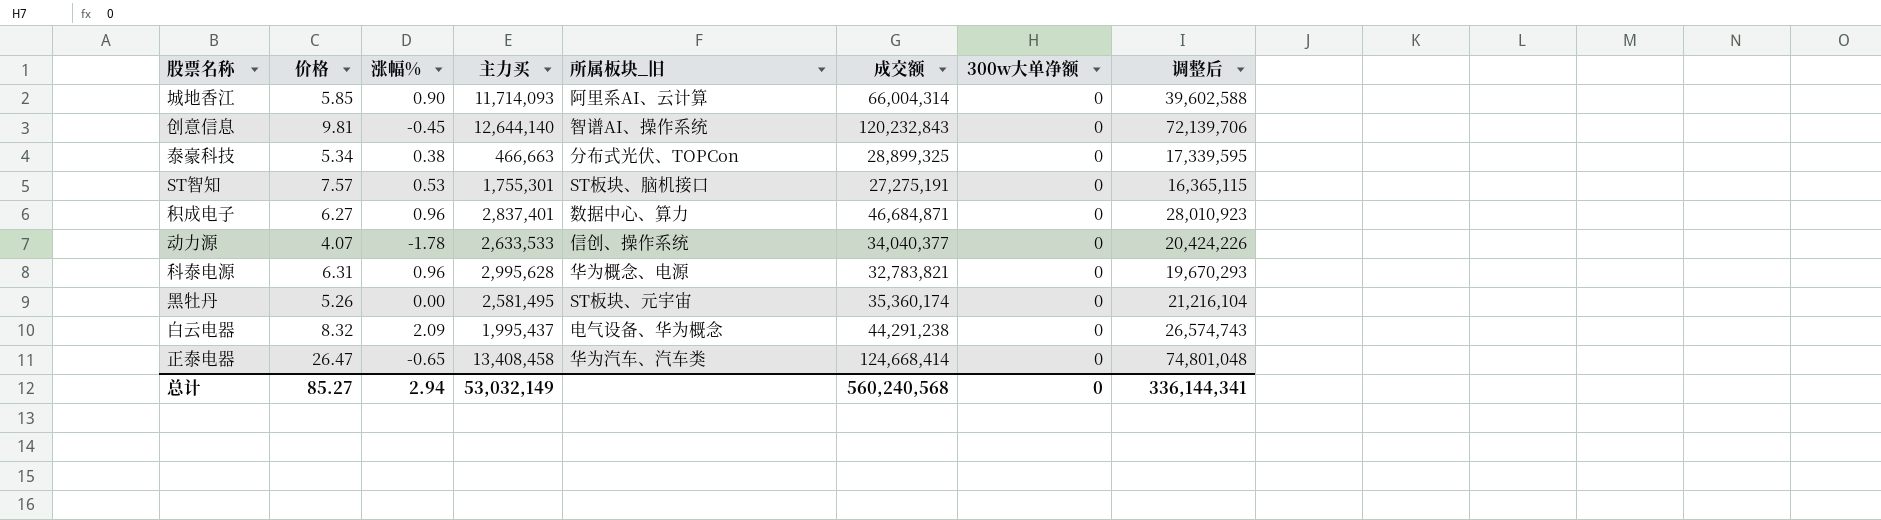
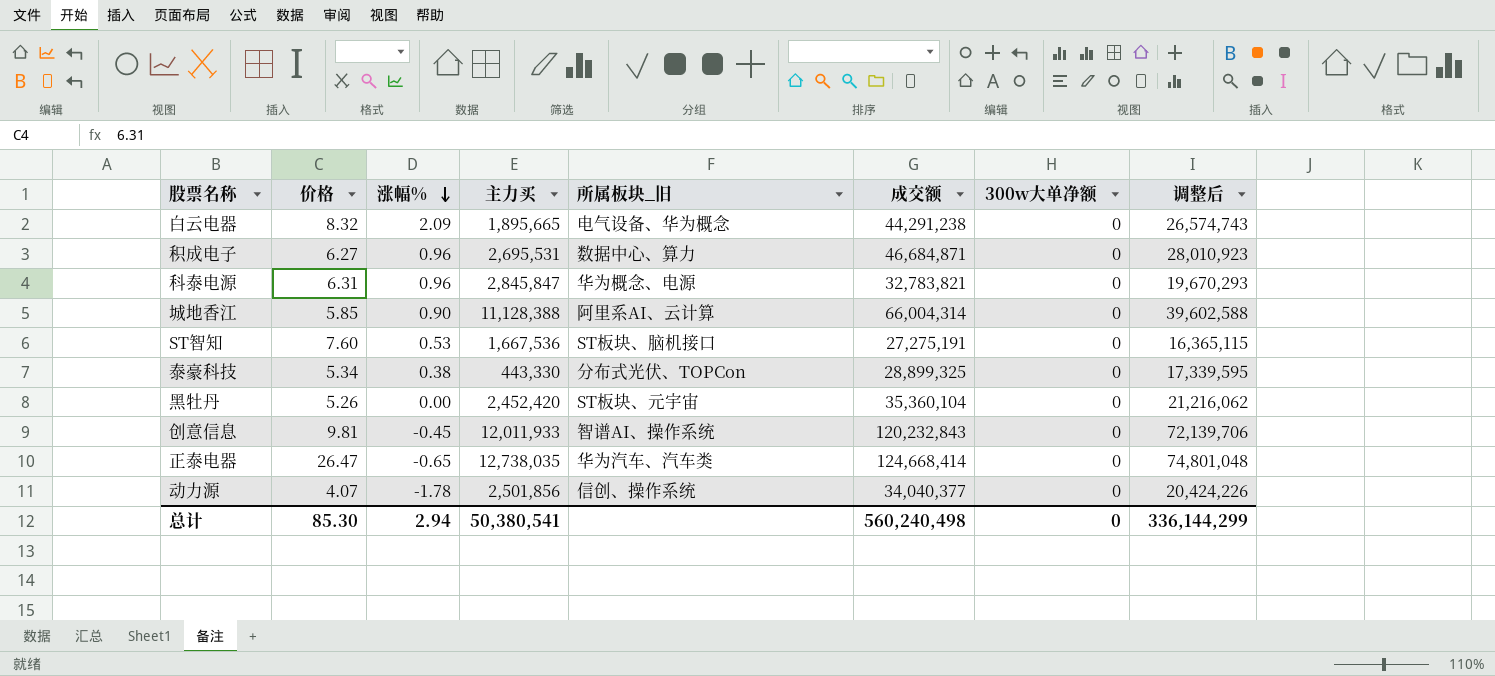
row order: none -> 涨幅% descending
白云电器 | 主力买: 1,995,437 -> 1,895,665
积成电子 | 主力买: 2,837,401 -> 2,695,531
科泰电源 | 主力买: 2,995,628 -> 2,845,847
城地香江 | 主力买: 11,714,093 -> 11,128,388
ST智知 | 价格: 7.57 -> 7.60
ST智知 | 主力买: 1,755,301 -> 1,667,536
泰豪科技 | 主力买: 466,663 -> 443,330
黑牡丹 | 主力买: 2,581,495 -> 2,452,420
黑牡丹 | 成交额: 35,360,174 -> 35,360,104
黑牡丹 | 调整后: 21,216,104 -> 21,216,062
创意信息 | 主力买: 12,644,140 -> 12,011,933
正泰电器 | 主力买: 13,408,458 -> 12,738,035
动力源 | 主力买: 2,633,533 -> 2,501,856
总计 | 价格: 85.27 -> 85.30
总计 | 主力买: 53,032,149 -> 50,380,541
总计 | 成交额: 560,240,568 -> 560,240,498
总计 | 调整后: 336,144,341 -> 336,144,299

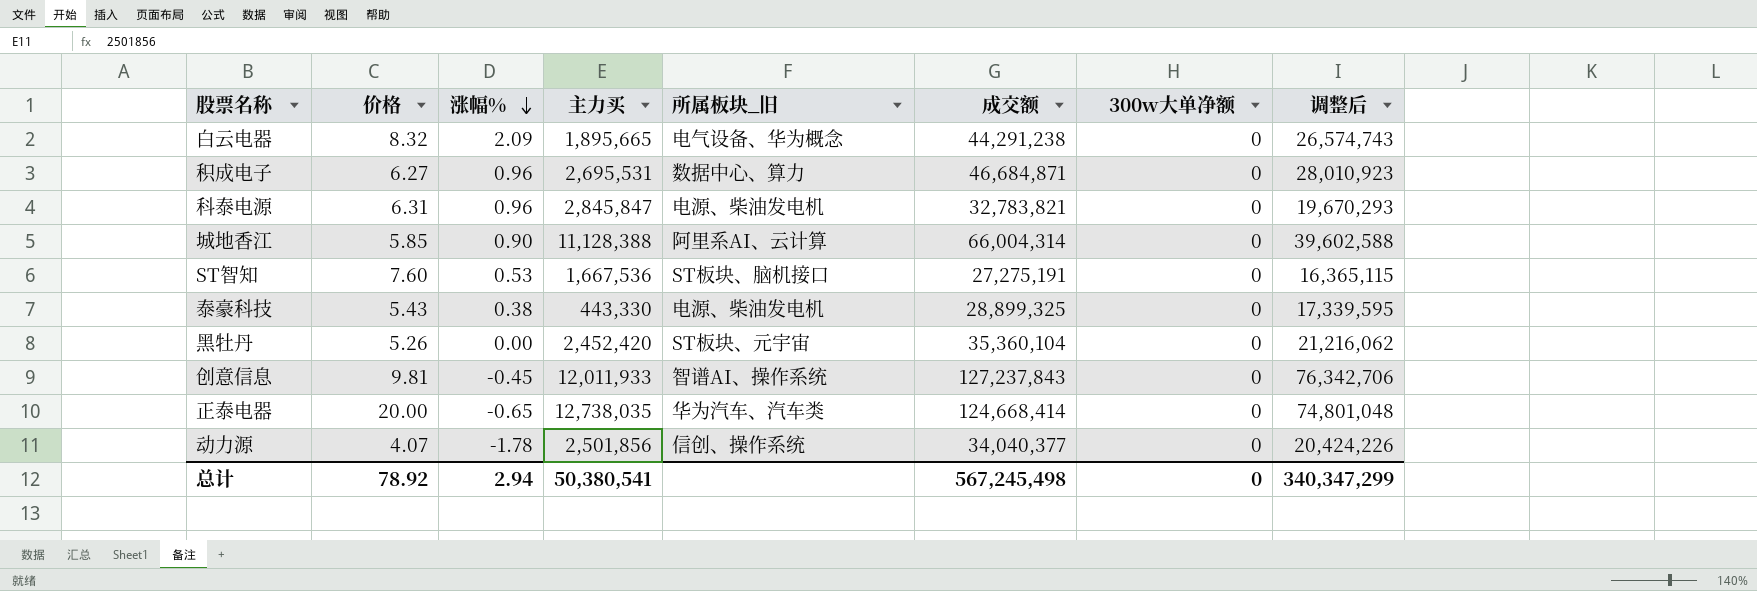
科泰电源 | 所属板块_旧: 华为概念、电源 -> 电源、柴油发电机
泰豪科技 | 价格: 5.34 -> 5.43
泰豪科技 | 所属板块_旧: 分布式光伏、TOPCon -> 电源、柴油发电机
创意信息 | 成交额: 120,232,843 -> 127,237,843
创意信息 | 调整后: 72,139,706 -> 76,342,706
正泰电器 | 价格: 26.47 -> 20.00
总计 | 价格: 85.30 -> 78.92
总计 | 成交额: 560,240,498 -> 567,245,498
总计 | 调整后: 336,144,299 -> 340,347,299

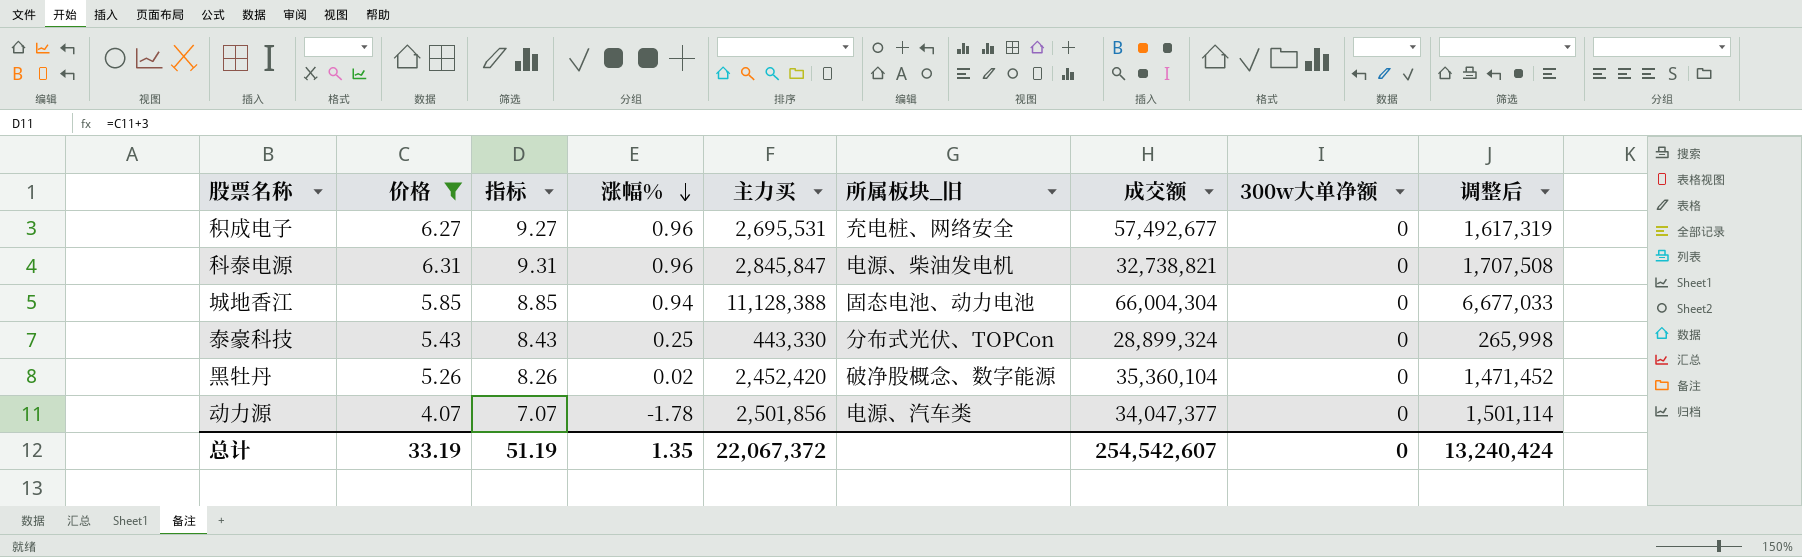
filter: none -> 价格 <= 6.31
column 指标 | formula: none -> [价格] + 3
column 调整后 | formula: [成交额] * 0.6 -> [主力买] * 0.6
积成电子 | 所属板块_旧: 数据中心、算力 -> 充电桩、网络安全
积成电子 | 成交额: 46,684,871 -> 57,492,677
科泰电源 | 成交额: 32,783,821 -> 32,738,821
城地香江 | 涨幅%: 0.90 -> 0.94
城地香江 | 所属板块_旧: 阿里系AI、云计算 -> 固态电池、动力电池
城地香江 | 成交额: 66,004,314 -> 66,004,304
泰豪科技 | 涨幅%: 0.38 -> 0.25
泰豪科技 | 所属板块_旧: 电源、柴油发电机 -> 分布式光伏、TOPCon
泰豪科技 | 成交额: 28,899,325 -> 28,899,324
黑牡丹 | 涨幅%: 0.00 -> 0.02
黑牡丹 | 所属板块_旧: ST板块、元宇宙 -> 破净股概念、数字能源
动力源 | 所属板块_旧: 信创、操作系统 -> 电源、汽车类
动力源 | 成交额: 34,040,377 -> 34,047,377
总计 | 价格: 78.92 -> 33.19
总计 | 涨幅%: 2.94 -> 1.35
总计 | 主力买: 50,380,541 -> 22,067,372
总计 | 成交额: 567,245,498 -> 254,542,607
总计 | 调整后: 340,347,299 -> 13,240,424

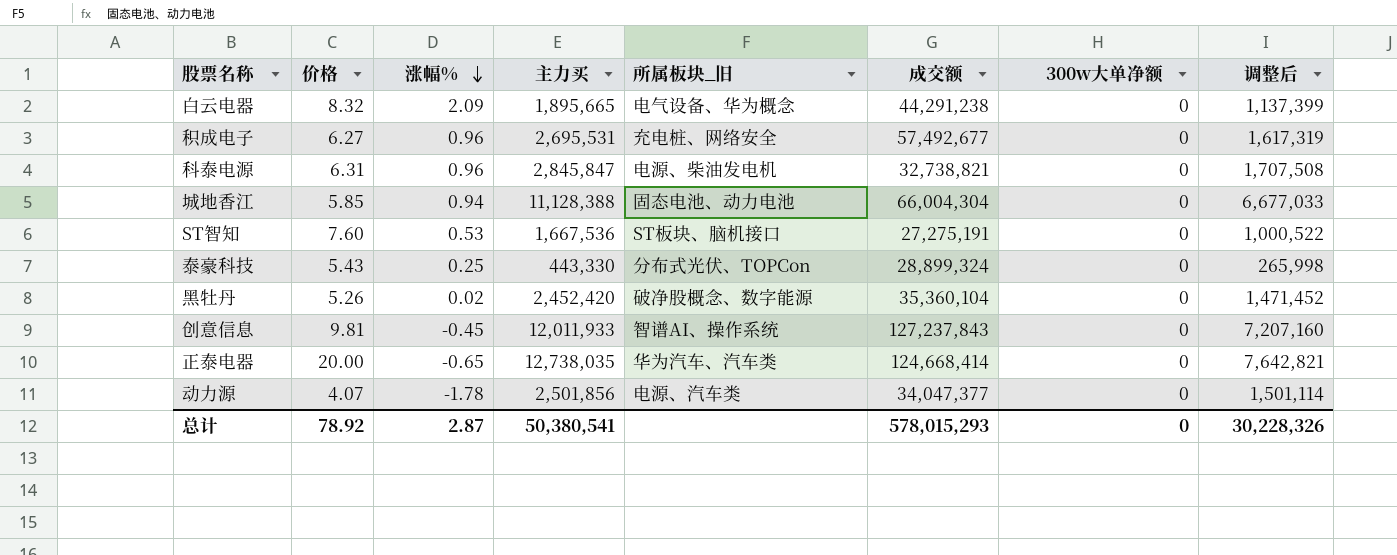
filter: 价格 <= 6.31 -> none
column 指标 | formula: [价格] + 3 -> none
总计 | 价格: 33.19 -> 78.92
总计 | 涨幅%: 1.35 -> 2.87
总计 | 主力买: 22,067,372 -> 50,380,541
总计 | 成交额: 254,542,607 -> 578,015,293
总计 | 调整后: 13,240,424 -> 30,228,326

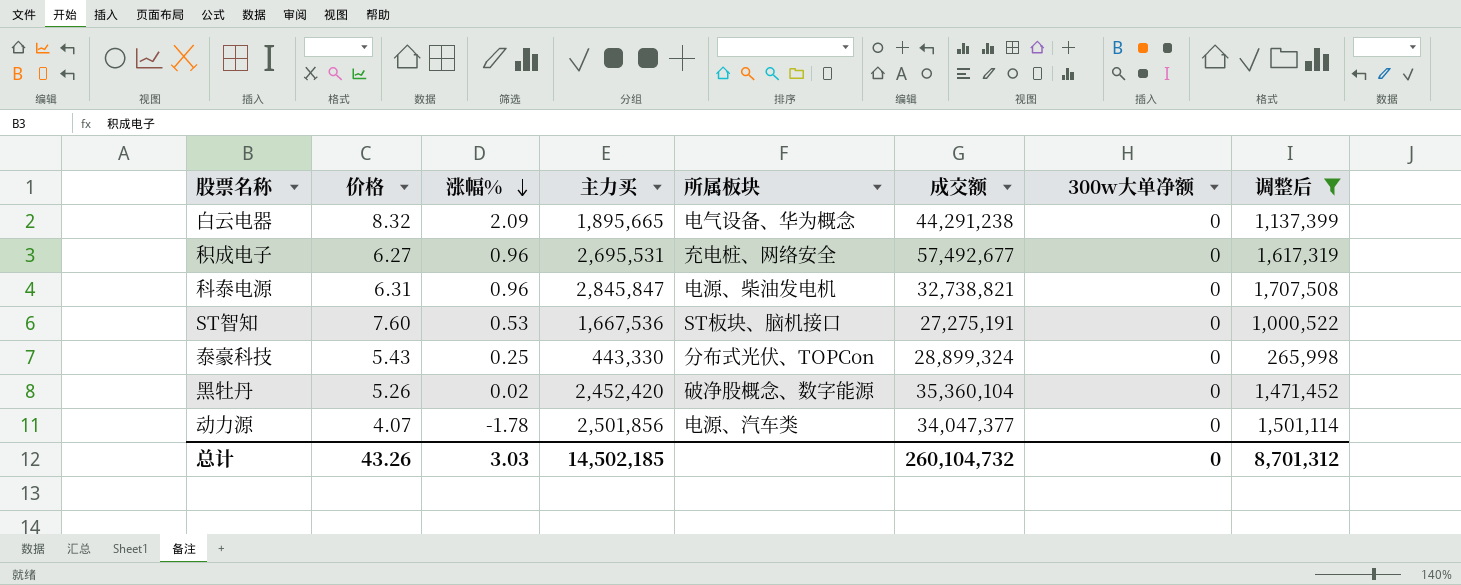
filter: none -> 调整后 <= 1,707,508
column name: 所属板块_旧 -> 所属板块
总计 | 价格: 78.92 -> 43.26
总计 | 涨幅%: 2.87 -> 3.03
总计 | 主力买: 50,380,541 -> 14,502,185
总计 | 成交额: 578,015,293 -> 260,104,732
总计 | 调整后: 30,228,326 -> 8,701,312

